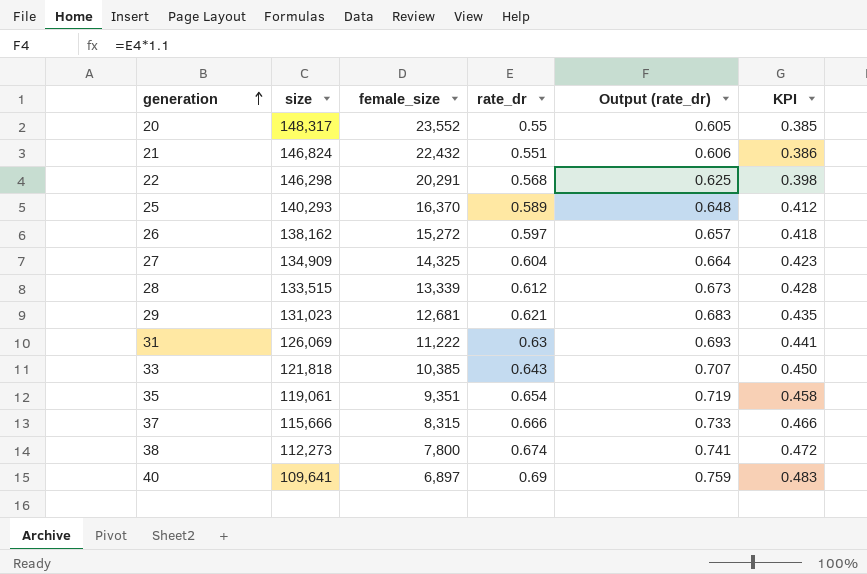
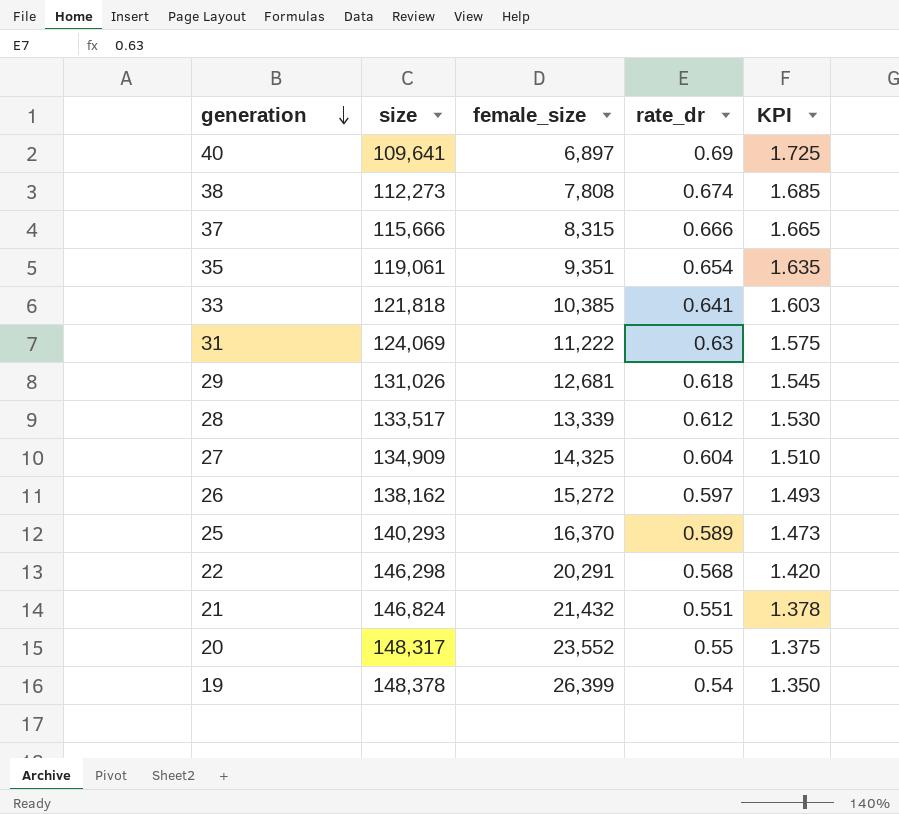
row order: generation ascending -> generation descending
column Output (rate_dr) | formula: [rate_dr] * 1.1 -> none
column KPI | formula: [rate_dr] * 0.7 -> [rate_dr] * 2.5
38 | female_size: 7,800 -> 7,808
33 | rate_dr: 0.643 -> 0.641
31 | size: 126,069 -> 124,069
29 | size: 131,023 -> 131,026
29 | rate_dr: 0.621 -> 0.618
28 | size: 133,515 -> 133,517
21 | female_size: 22,432 -> 21,432
row 19: none -> 148,378 | 26,399 | 0.54 | 1.350

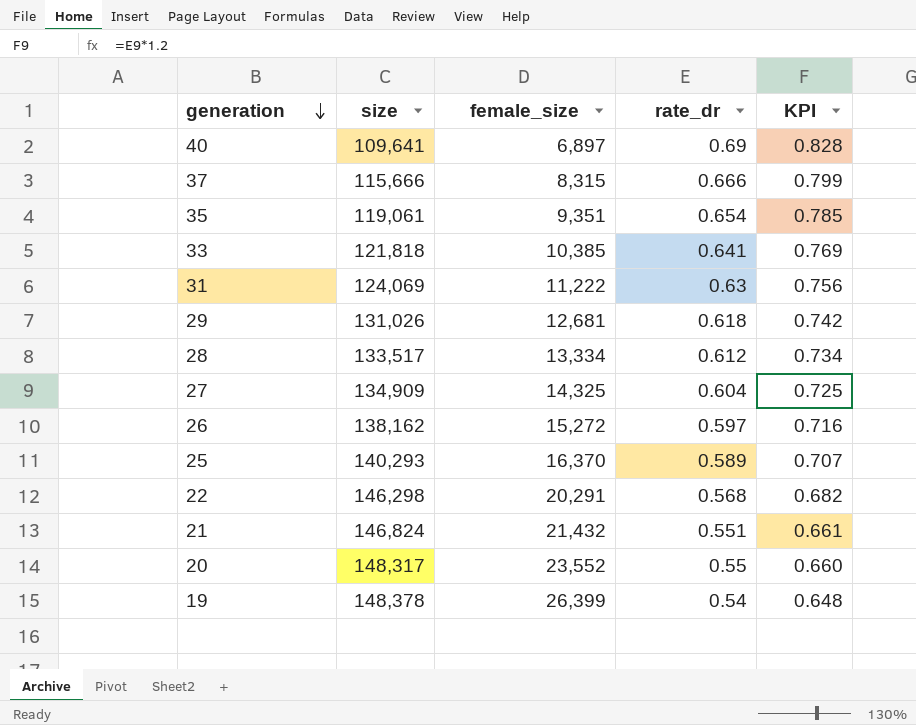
column KPI | formula: [rate_dr] * 2.5 -> [rate_dr] * 1.2
row 38: 112,273 | 7,808 | 0.674 | 1.685 -> none
28 | female_size: 13,339 -> 13,334

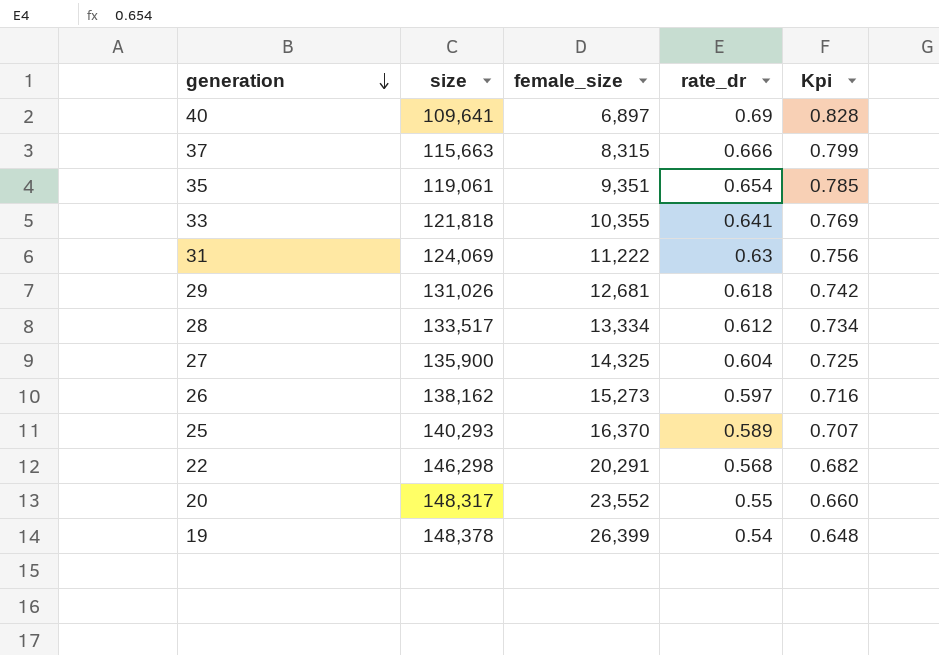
column name: KPI -> Kpi
row 21: 146,824 | 21,432 | 0.551 | 0.661 -> none
37 | size: 115,666 -> 115,663
33 | female_size: 10,385 -> 10,355
27 | size: 134,909 -> 135,900
26 | female_size: 15,272 -> 15,273

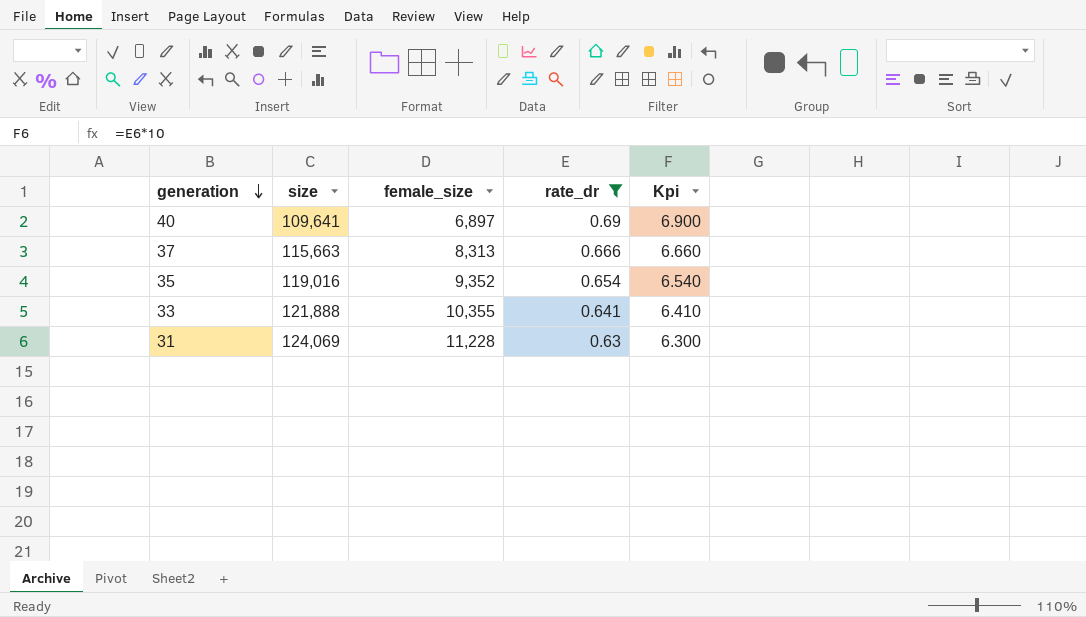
filter: none -> rate_dr >= 0.63
column Kpi | formula: [rate_dr] * 1.2 -> [rate_dr] * 10
37 | female_size: 8,315 -> 8,313
35 | size: 119,061 -> 119,016
35 | female_size: 9,351 -> 9,352
33 | size: 121,818 -> 121,888
31 | female_size: 11,222 -> 11,228

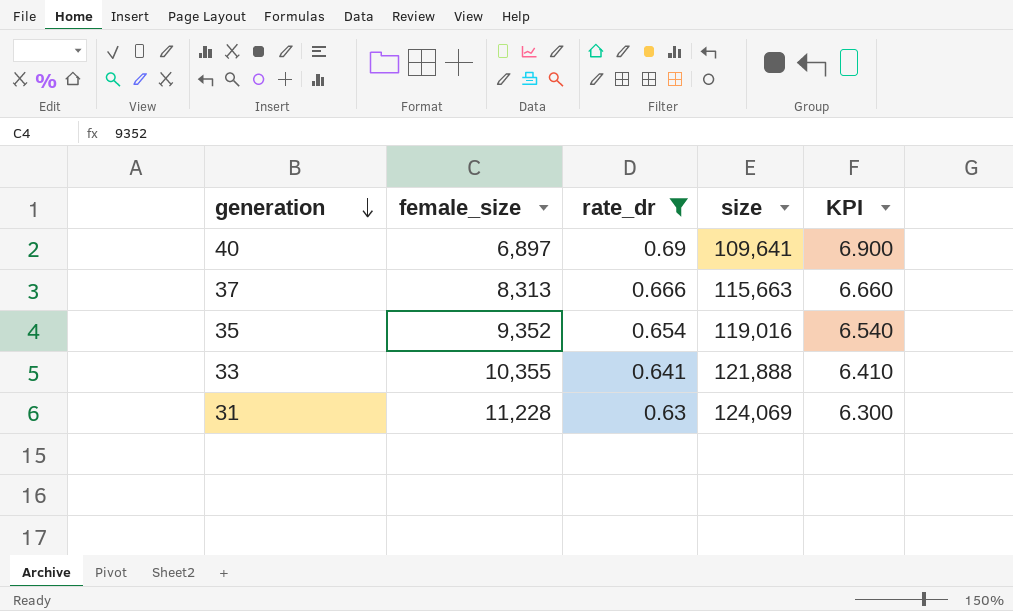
column size | position: 2 -> 4
column name: Kpi -> KPI

